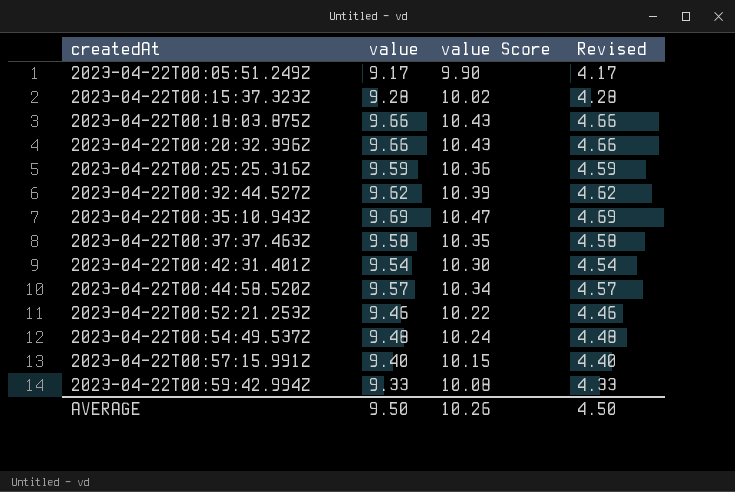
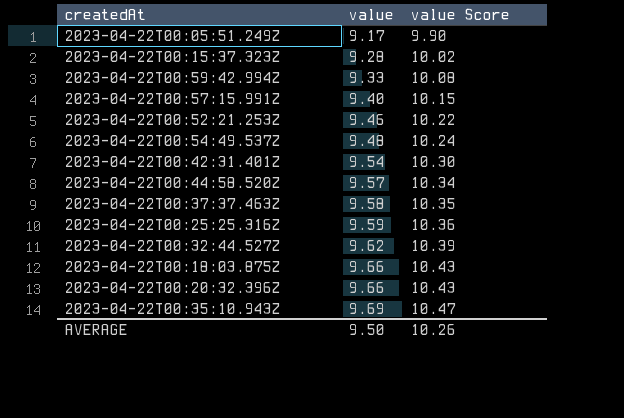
row order: createdAt ascending -> value ascending
column Revised | formula: [value] - 5 -> none

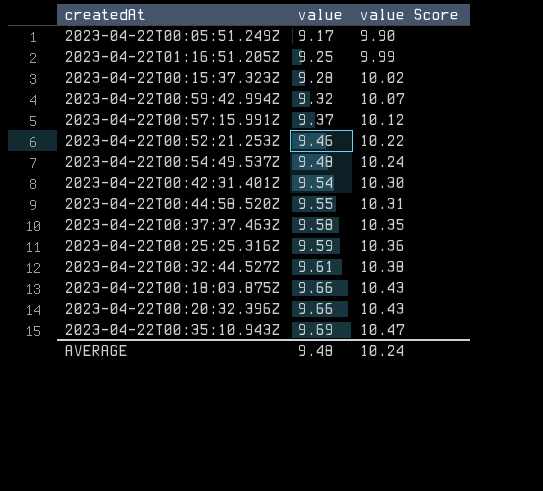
row 2023-04-22T01:16:51.205Z: none -> 9.25 | 9.99
2023-04-22T00:59:42.994Z | value: 9.33 -> 9.32
2023-04-22T00:59:42.994Z | value Score: 10.08 -> 10.07
2023-04-22T00:57:15.991Z | value: 9.40 -> 9.37
2023-04-22T00:57:15.991Z | value Score: 10.15 -> 10.12
2023-04-22T00:44:58.520Z | value: 9.57 -> 9.55
2023-04-22T00:44:58.520Z | value Score: 10.34 -> 10.31
2023-04-22T00:32:44.527Z | value: 9.62 -> 9.61
2023-04-22T00:32:44.527Z | value Score: 10.39 -> 10.38
AVERAGE | value: 9.50 -> 9.48
AVERAGE | value Score: 10.26 -> 10.24

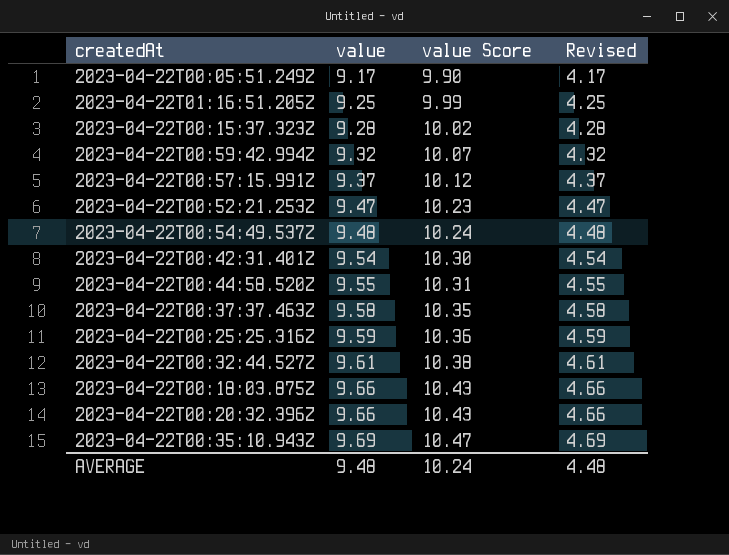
column Revised | formula: none -> [value] - 5
2023-04-22T00:52:21.253Z | value: 9.46 -> 9.47
2023-04-22T00:52:21.253Z | value Score: 10.22 -> 10.23

